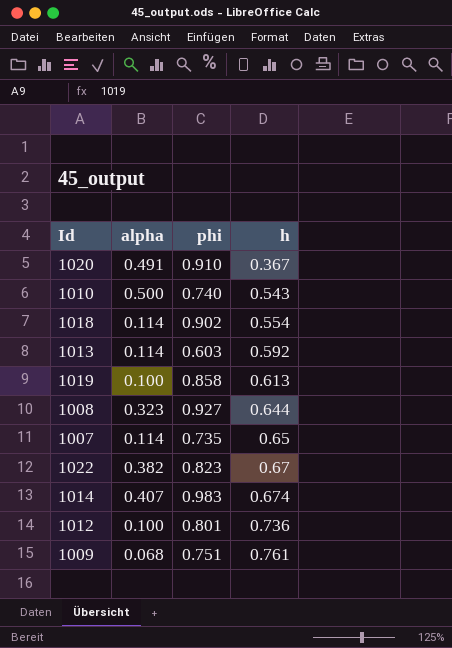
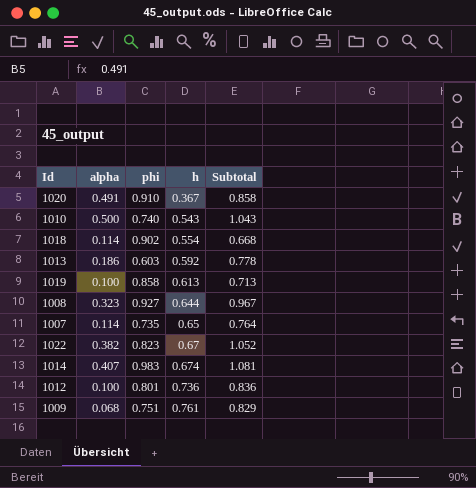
column Subtotal | formula: none -> [alpha] + [h]
1013 | alpha: 0.114 -> 0.186

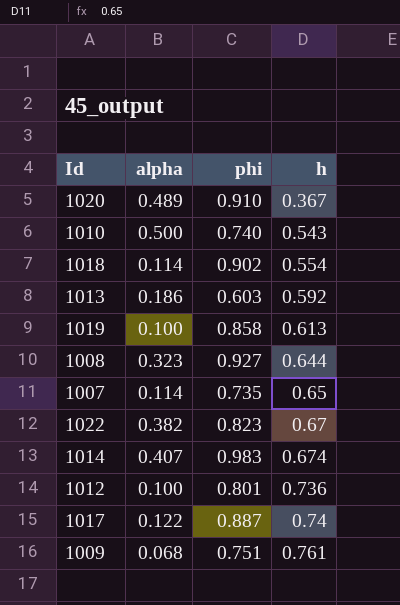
column Subtotal | formula: [alpha] + [h] -> none
1020 | alpha: 0.491 -> 0.489
row 1017: none -> 0.122 | 0.887 | 0.74

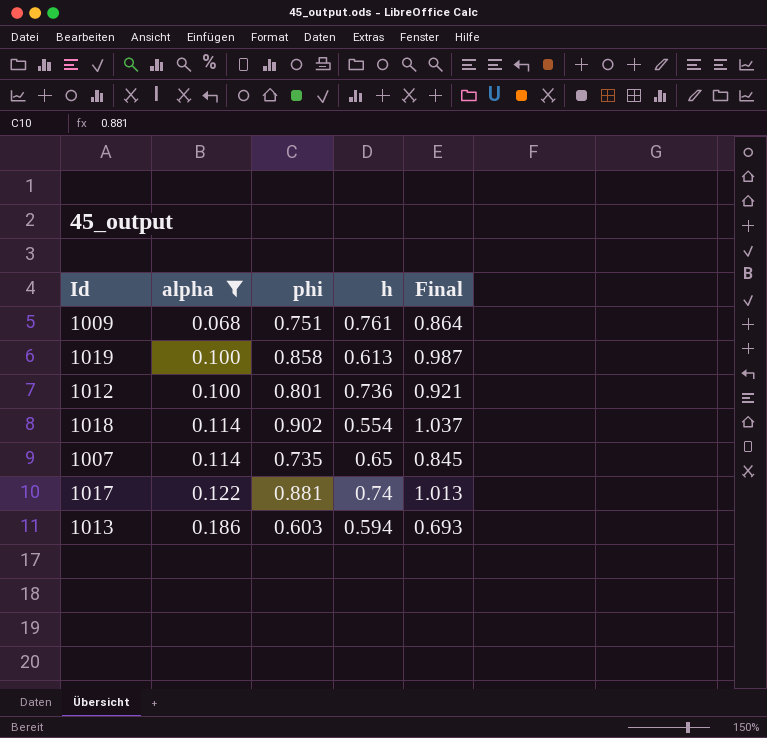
filter: none -> alpha <= 0.186
row order: h ascending -> alpha ascending
column Final | formula: none -> [phi] * 1.15
1017 | phi: 0.887 -> 0.881
1013 | h: 0.592 -> 0.594

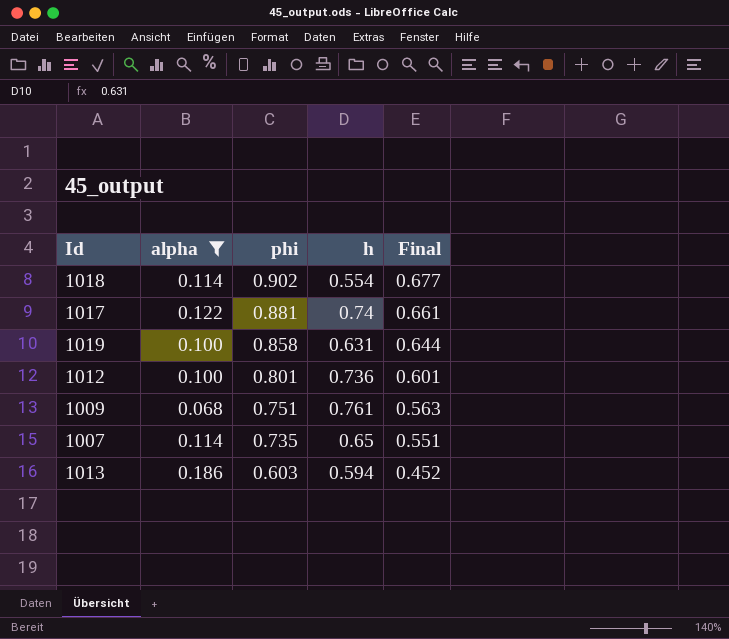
row order: alpha ascending -> phi descending
column Final | formula: [phi] * 1.15 -> [phi] * 0.75
1019 | h: 0.613 -> 0.631

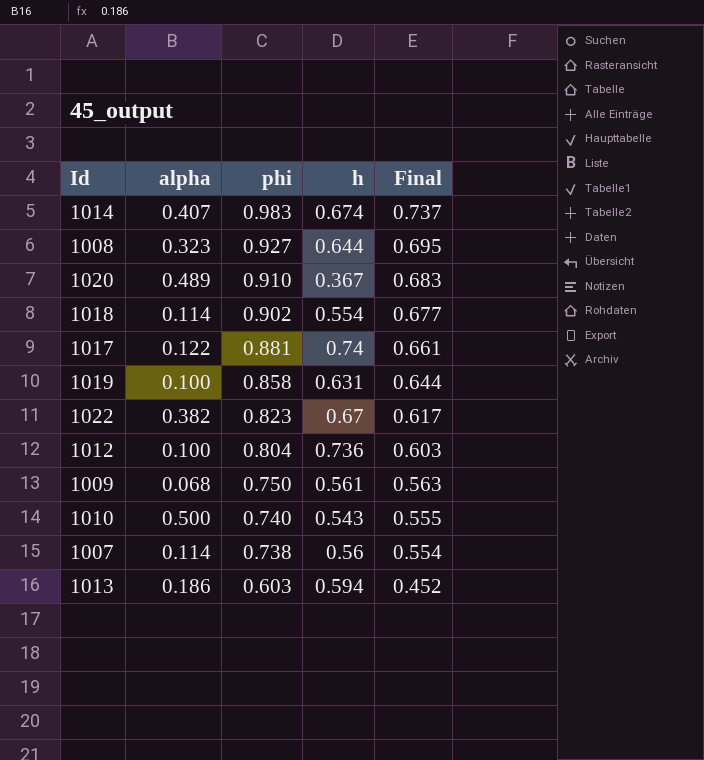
filter: alpha <= 0.186 -> none
1012 | phi: 0.801 -> 0.804
1012 | Final: 0.601 -> 0.603
1009 | phi: 0.751 -> 0.750
1009 | h: 0.761 -> 0.561
1007 | phi: 0.735 -> 0.738
1007 | h: 0.65 -> 0.56
1007 | Final: 0.551 -> 0.554

